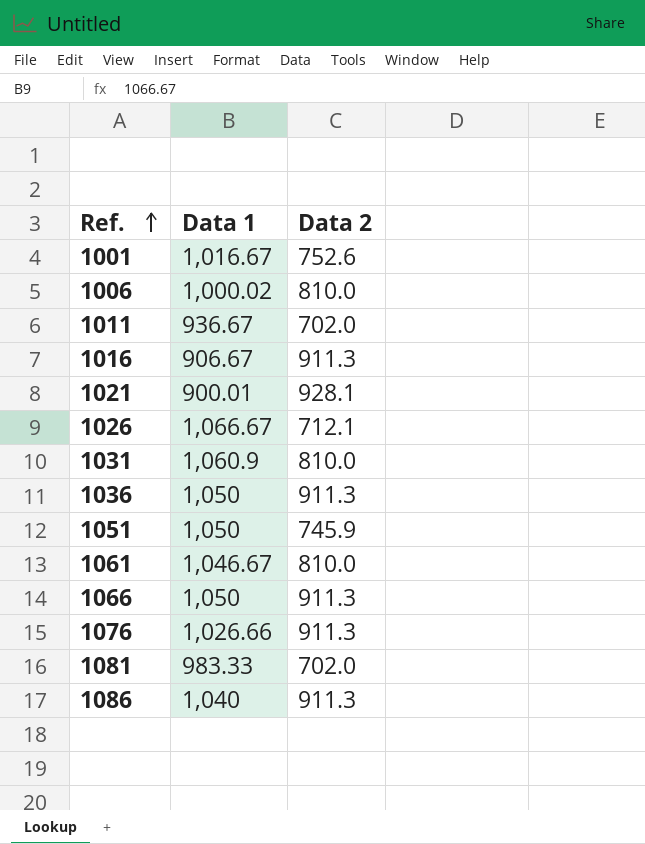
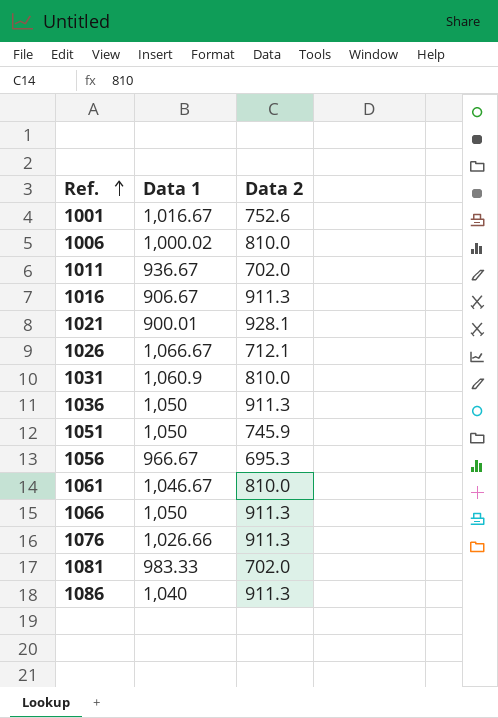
row 1056: none -> 966.67 | 695.3

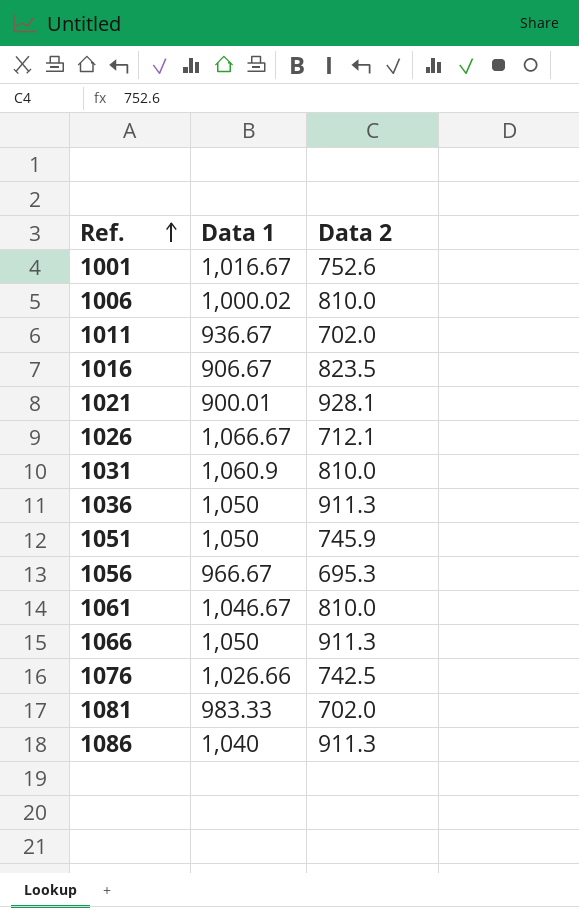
1016 | Data 2: 911.3 -> 823.5
1076 | Data 2: 911.3 -> 742.5

